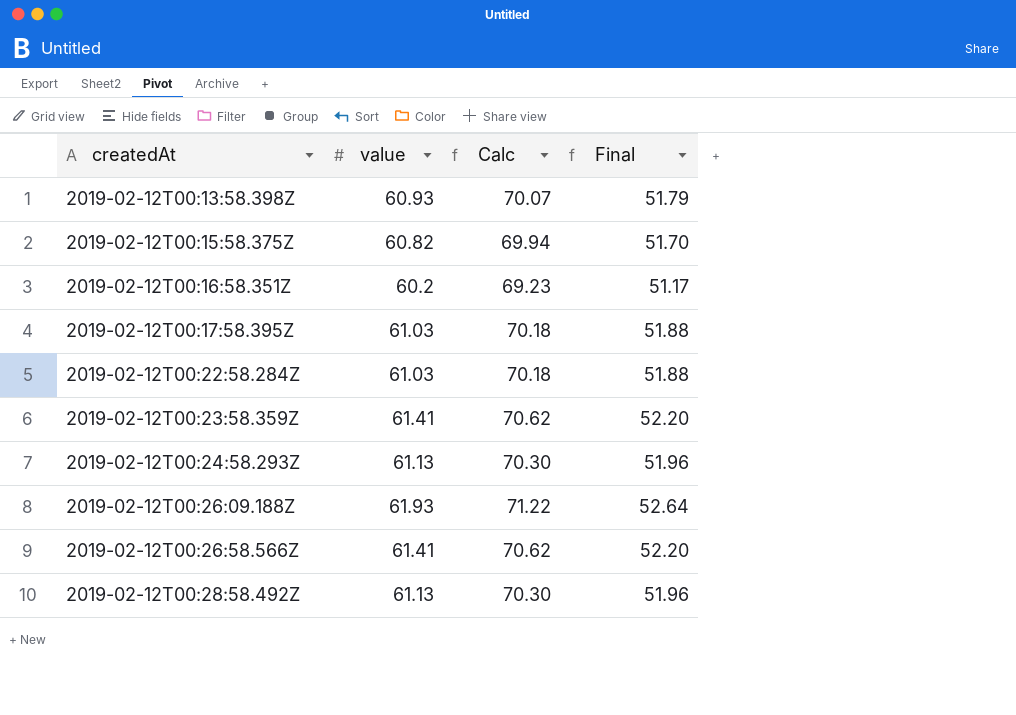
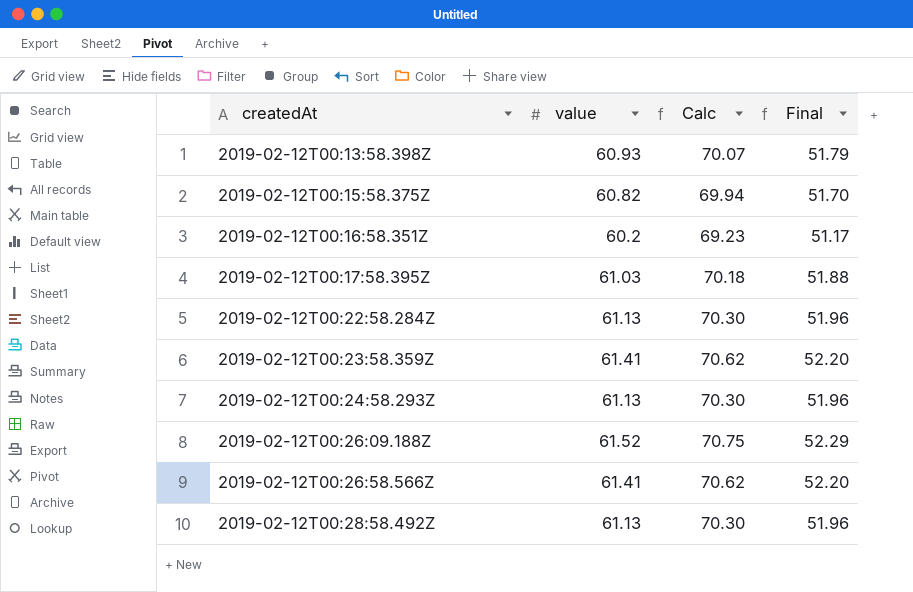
2019-02-12T00:22:58.284Z | value: 61.03 -> 61.13
2019-02-12T00:22:58.284Z | Calc: 70.18 -> 70.30
2019-02-12T00:22:58.284Z | Final: 51.88 -> 51.96
2019-02-12T00:26:09.188Z | value: 61.93 -> 61.52
2019-02-12T00:26:09.188Z | Calc: 71.22 -> 70.75
2019-02-12T00:26:09.188Z | Final: 52.64 -> 52.29

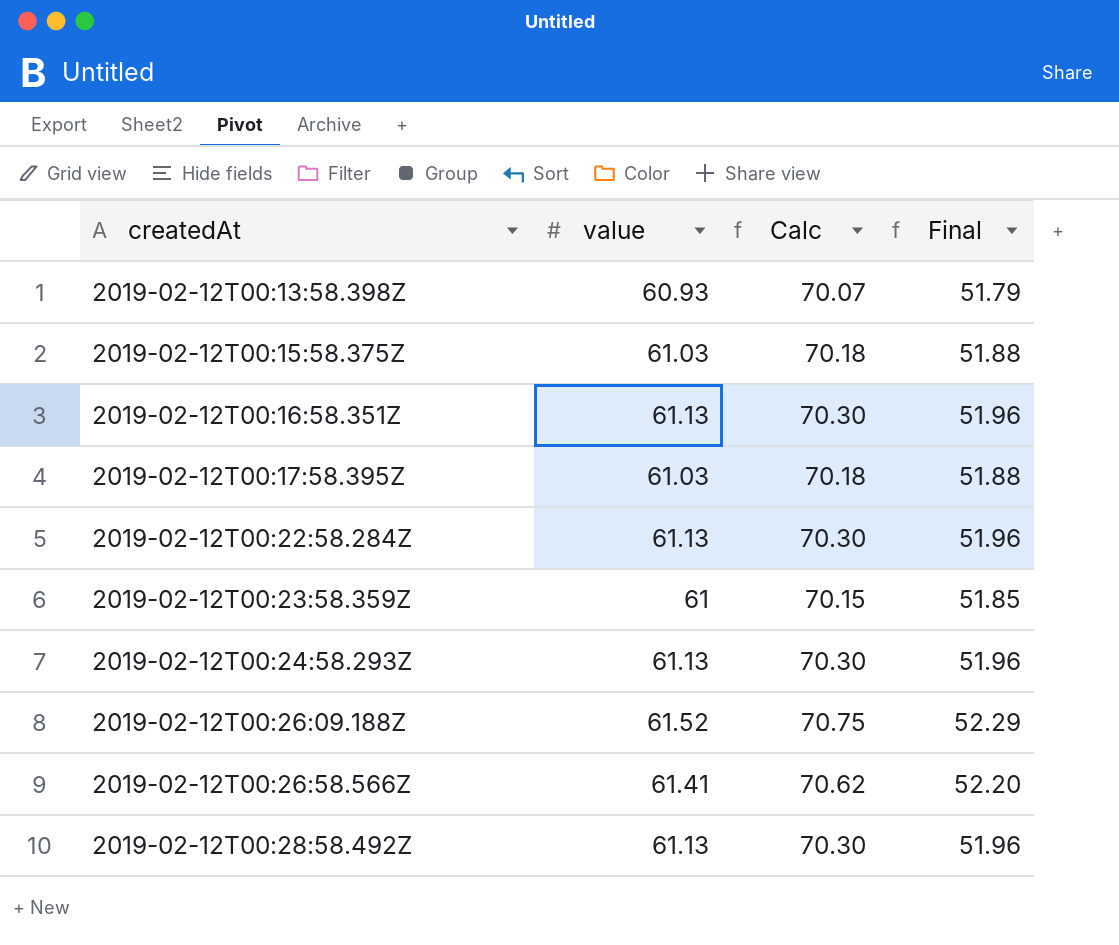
2019-02-12T00:15:58.375Z | value: 60.82 -> 61.03
2019-02-12T00:15:58.375Z | Calc: 69.94 -> 70.18
2019-02-12T00:15:58.375Z | Final: 51.70 -> 51.88
2019-02-12T00:16:58.351Z | value: 60.2 -> 61.13
2019-02-12T00:16:58.351Z | Calc: 69.23 -> 70.30
2019-02-12T00:16:58.351Z | Final: 51.17 -> 51.96
2019-02-12T00:23:58.359Z | value: 61.41 -> 61
2019-02-12T00:23:58.359Z | Calc: 70.62 -> 70.15
2019-02-12T00:23:58.359Z | Final: 52.20 -> 51.85

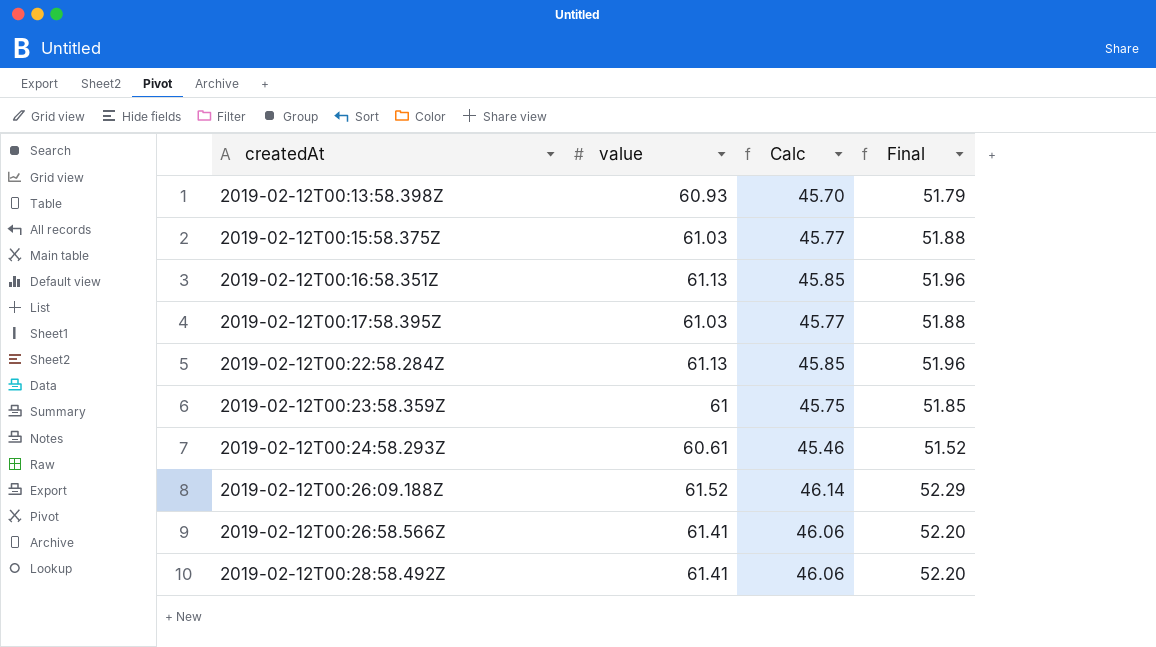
column Calc | formula: [value] * 1.15 -> [value] * 0.75
2019-02-12T00:24:58.293Z | value: 61.13 -> 60.61
2019-02-12T00:24:58.293Z | Final: 51.96 -> 51.52
2019-02-12T00:28:58.492Z | value: 61.13 -> 61.41
2019-02-12T00:28:58.492Z | Final: 51.96 -> 52.20

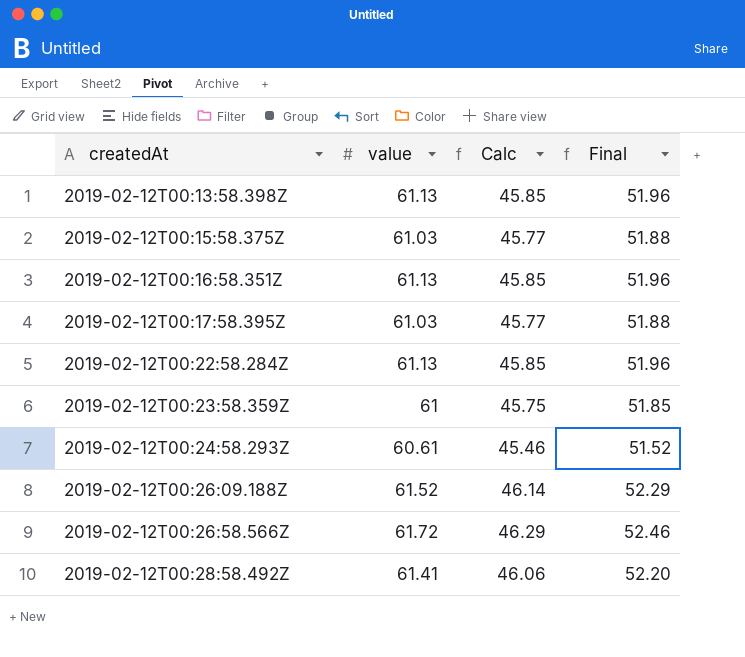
2019-02-12T00:13:58.398Z | value: 60.93 -> 61.13
2019-02-12T00:13:58.398Z | Calc: 45.70 -> 45.85
2019-02-12T00:13:58.398Z | Final: 51.79 -> 51.96
2019-02-12T00:26:58.566Z | value: 61.41 -> 61.72
2019-02-12T00:26:58.566Z | Calc: 46.06 -> 46.29
2019-02-12T00:26:58.566Z | Final: 52.20 -> 52.46

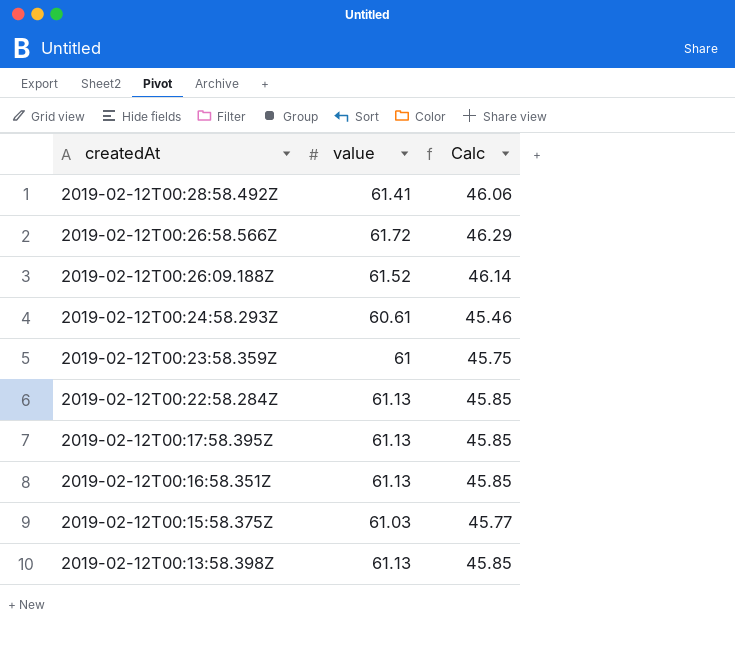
row order: createdAt ascending -> createdAt descending
column Final | formula: [value] * 0.85 -> none
2019-02-12T00:17:58.395Z | value: 61.03 -> 61.13
2019-02-12T00:17:58.395Z | Calc: 45.77 -> 45.85

